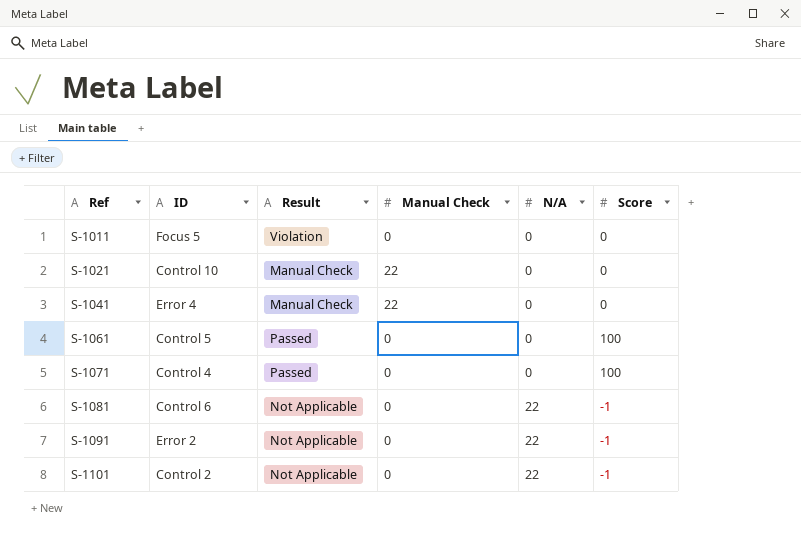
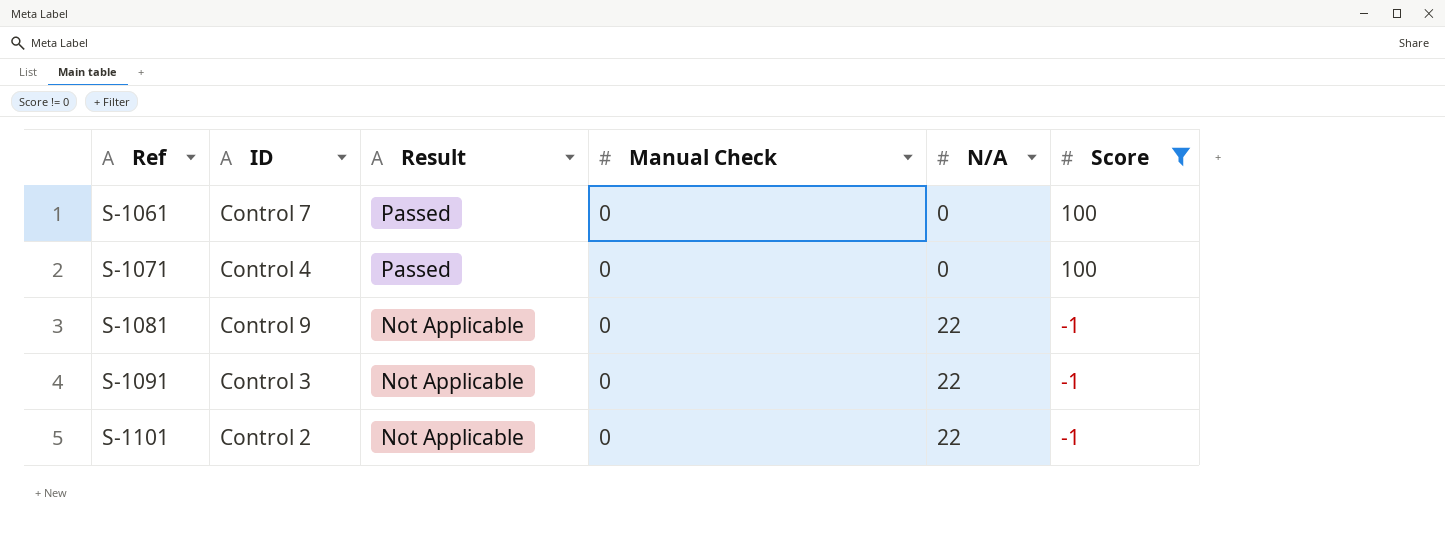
filter: none -> Score != 0
S-1061 | ID: Control 5 -> Control 7
S-1081 | ID: Control 6 -> Control 9
S-1091 | ID: Error 2 -> Control 3

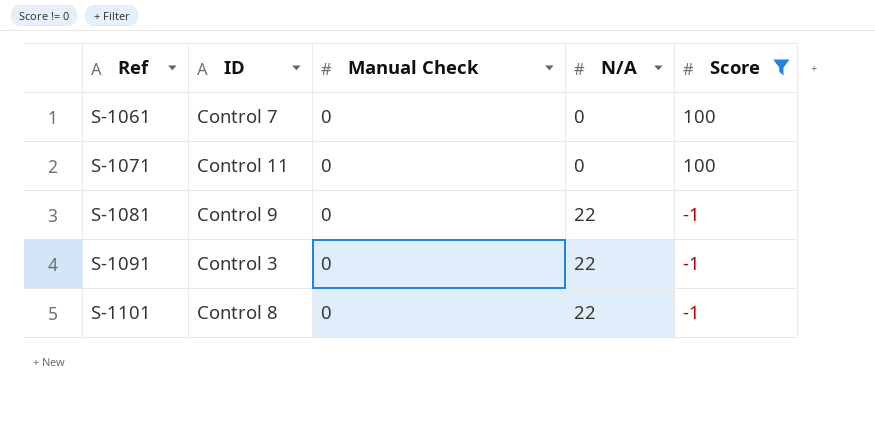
column Result | position: 3 -> none
S-1071 | ID: Control 4 -> Control 11
S-1101 | ID: Control 2 -> Control 8

